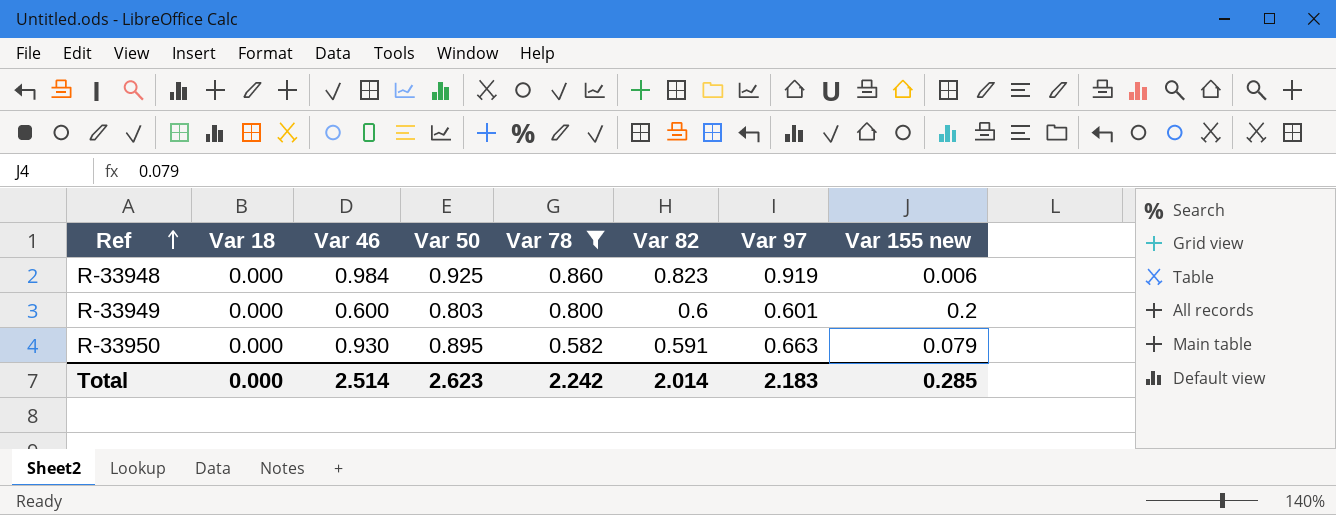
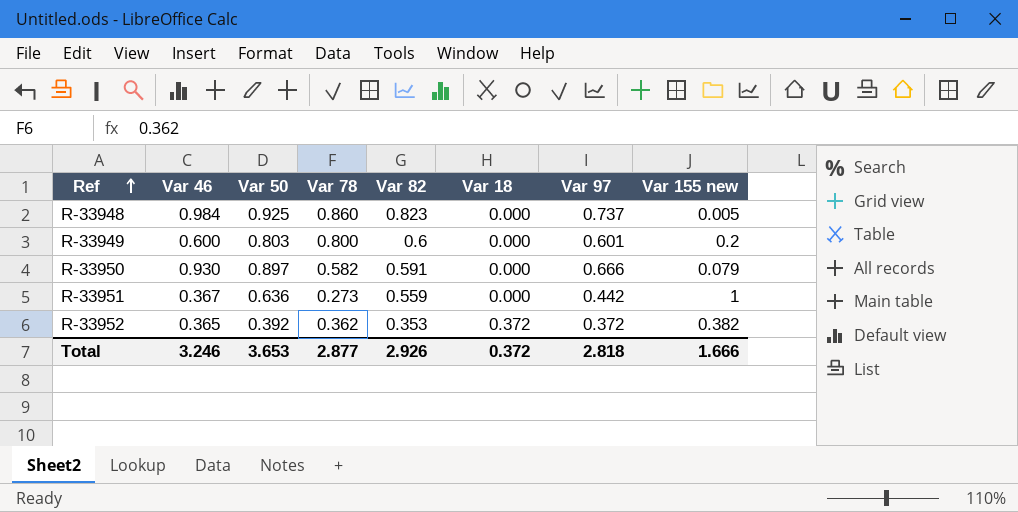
filter: Var 78 >= 0.582 -> none
column Var 18 | position: 2 -> 6
R-33948 | Var 97: 0.919 -> 0.737
R-33948 | Var 155 new: 0.006 -> 0.005
R-33950 | Var 50: 0.895 -> 0.897
R-33950 | Var 97: 0.663 -> 0.666
Total | Var 46: 2.514 -> 3.246
Total | Var 50: 2.623 -> 3.653
Total | Var 78: 2.242 -> 2.877
Total | Var 82: 2.014 -> 2.926
Total | Var 18: 0.000 -> 0.372
Total | Var 97: 2.183 -> 2.818
Total | Var 155 new: 0.285 -> 1.666

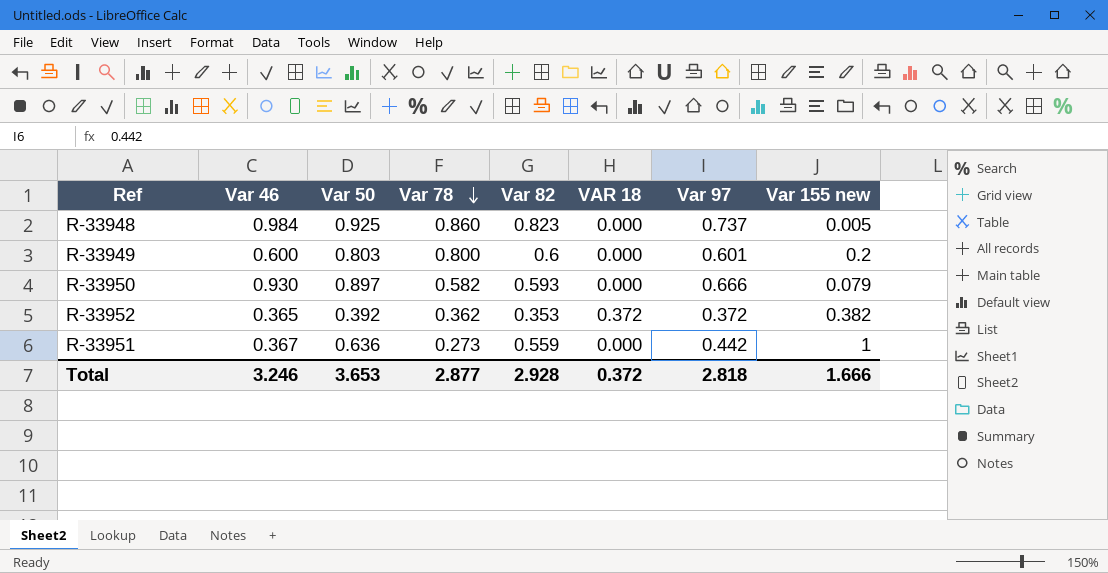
row order: Ref ascending -> Var 78 descending
column name: Var 18 -> VAR 18
R-33950 | Var 82: 0.591 -> 0.593
Total | Var 82: 2.926 -> 2.928

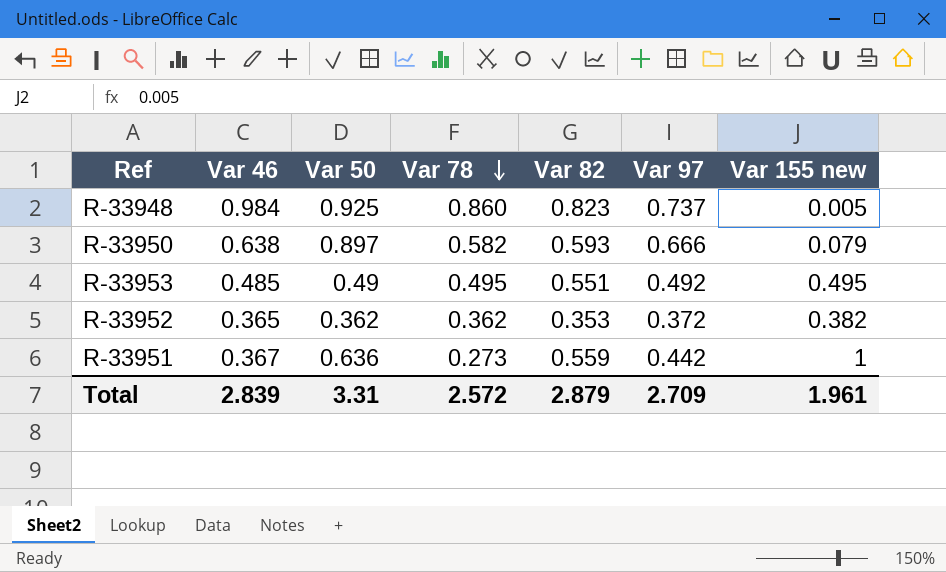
column VAR 18 | position: 6 -> none
row R-33949: 0.600 | 0.803 | 0.800 | 0.6 | 0.000 | 0.601 | 0.2 -> none
R-33950 | Var 46: 0.930 -> 0.638
row R-33953: none -> 0.485 | 0.49 | 0.495 | 0.551 | 0.492 | 0.495
R-33952 | Var 50: 0.392 -> 0.362
Total | Var 46: 3.246 -> 2.839
Total | Var 50: 3.653 -> 3.31
Total | Var 78: 2.877 -> 2.572
Total | Var 82: 2.928 -> 2.879
Total | Var 97: 2.818 -> 2.709
Total | Var 155 new: 1.666 -> 1.961

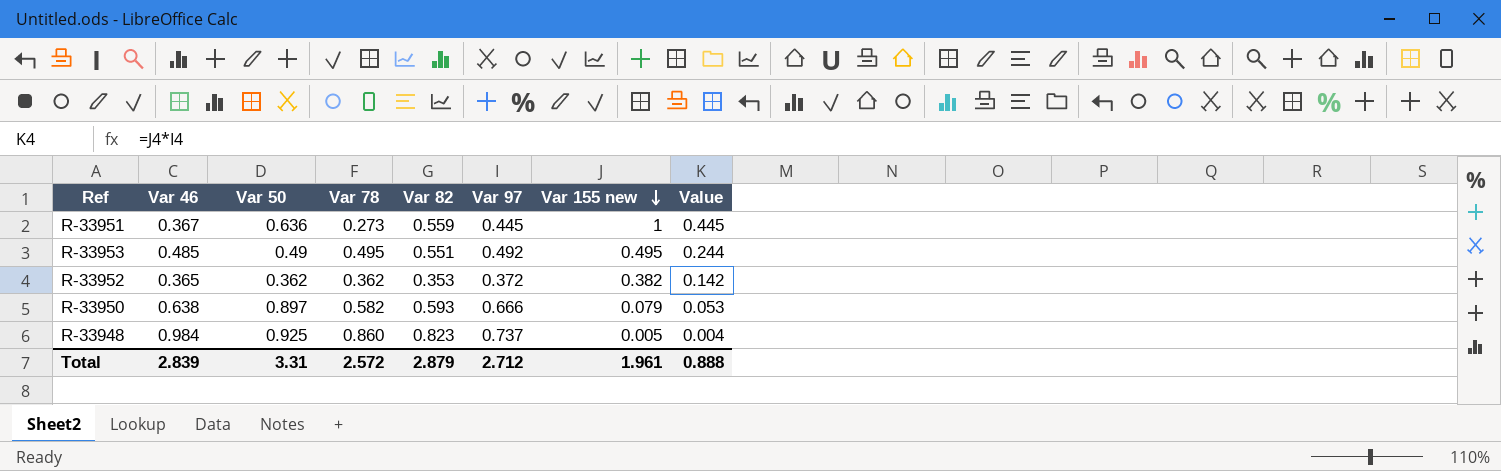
row order: Var 78 descending -> Var 155 new descending
column Value | formula: none -> [Var 97] * [Var 155 new]
R-33951 | Var 97: 0.442 -> 0.445
Total | Var 97: 2.709 -> 2.712

